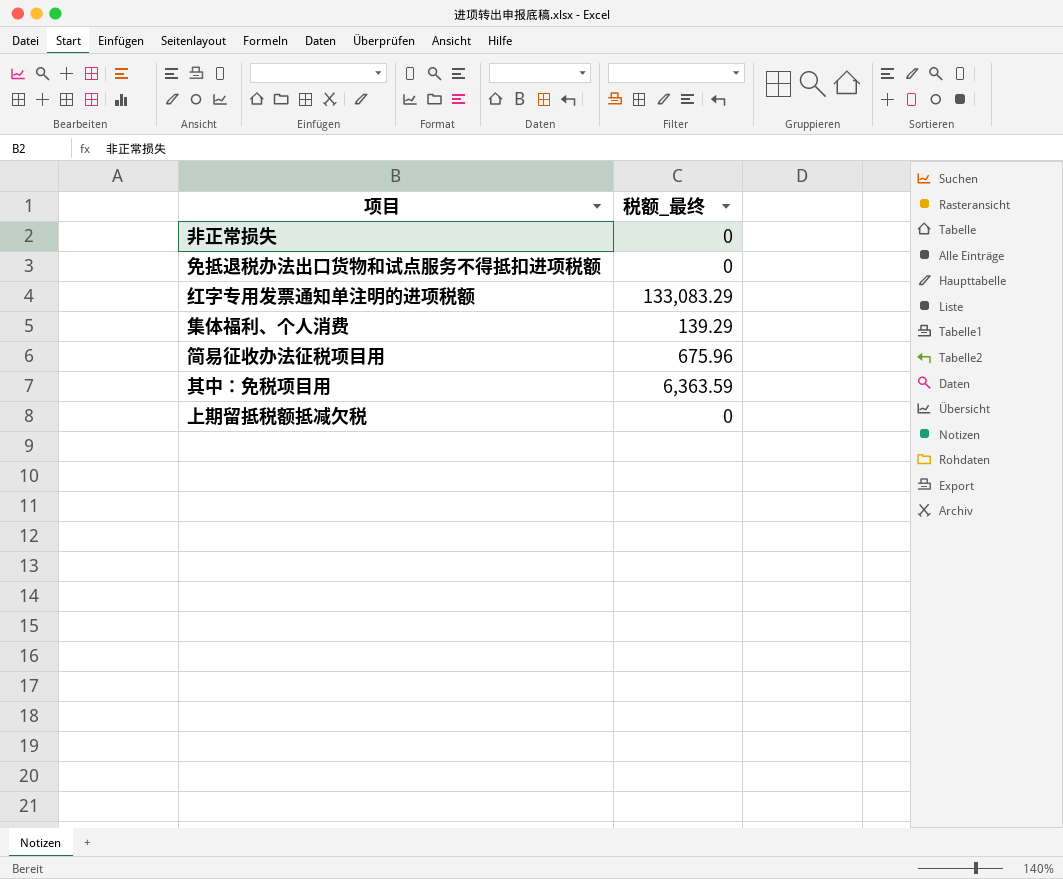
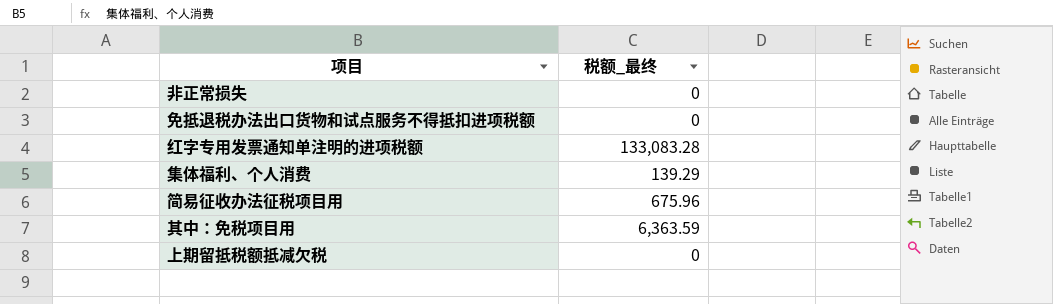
红字专用发票通知单注明的进项税额 | 税额_最终: 133,083.29 -> 133,083.28

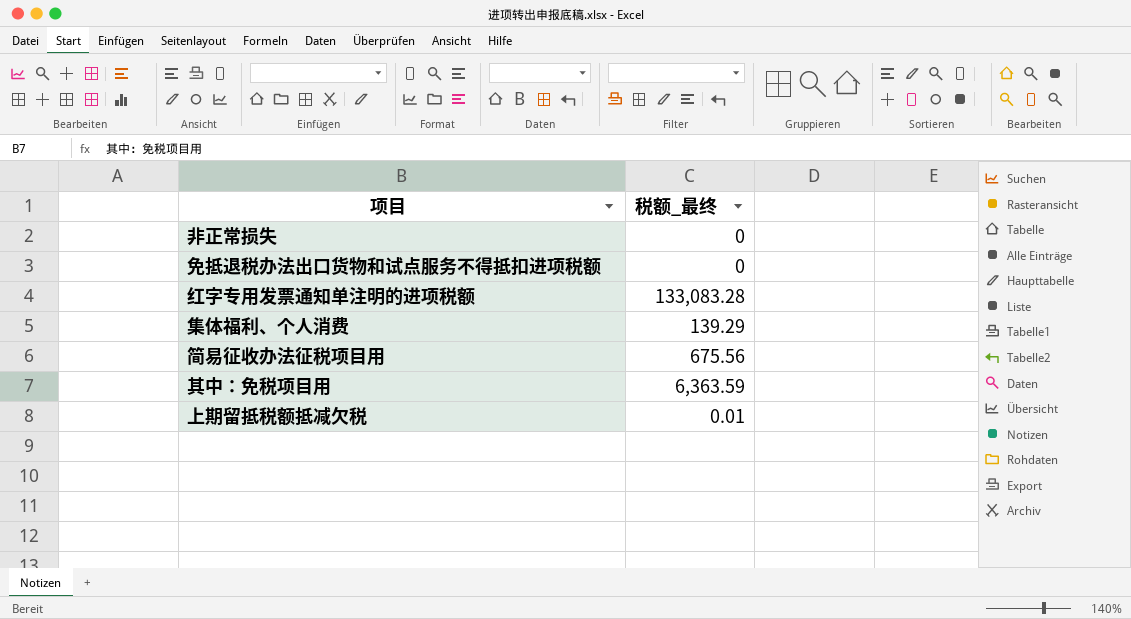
简易征收办法征税项目用 | 税额_最终: 675.96 -> 675.56
上期留抵税额抵减欠税 | 税额_最终: 0 -> 0.01

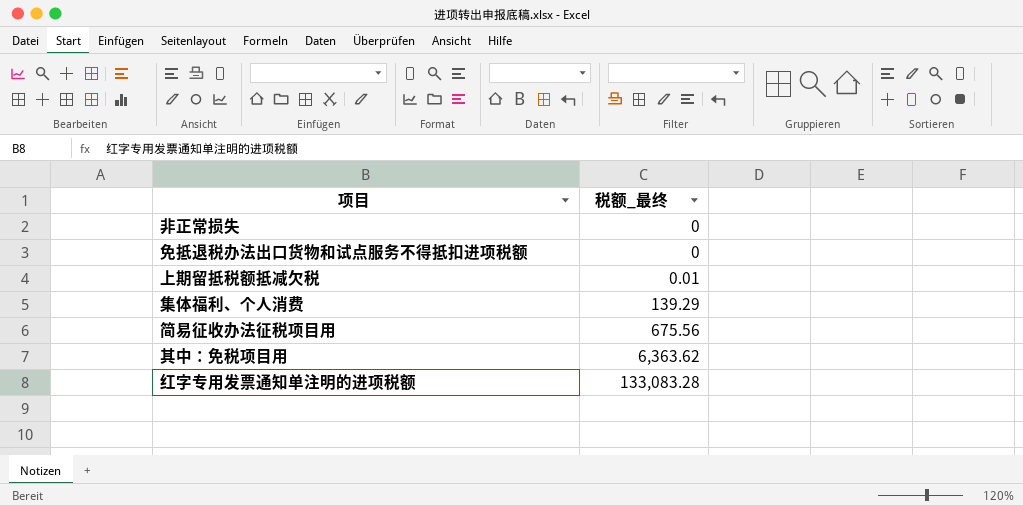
row order: none -> 税额_最终 ascending
其中：免税项目用 | 税额_最终: 6,363.59 -> 6,363.62

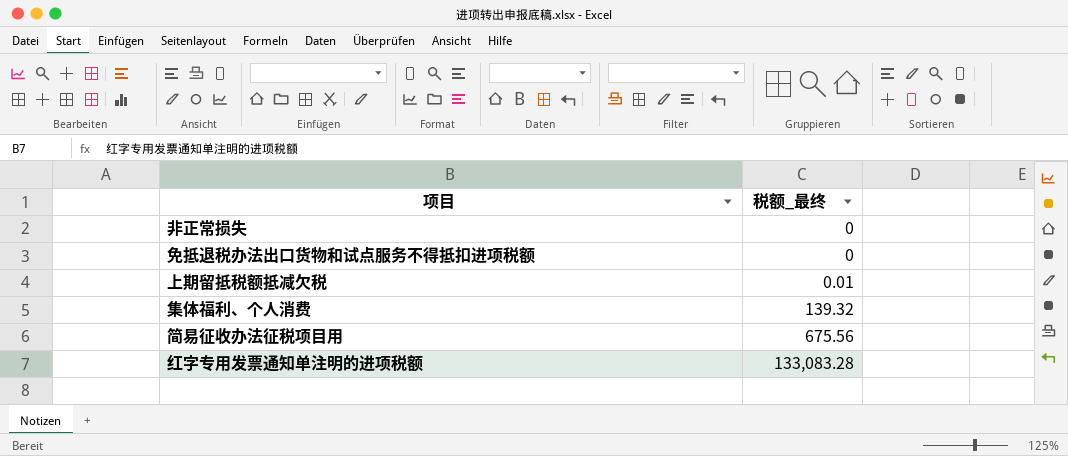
row 其中：免税项目用: 6,363.62 -> none
集体福利、个人消费 | 税额_最终: 139.29 -> 139.32

